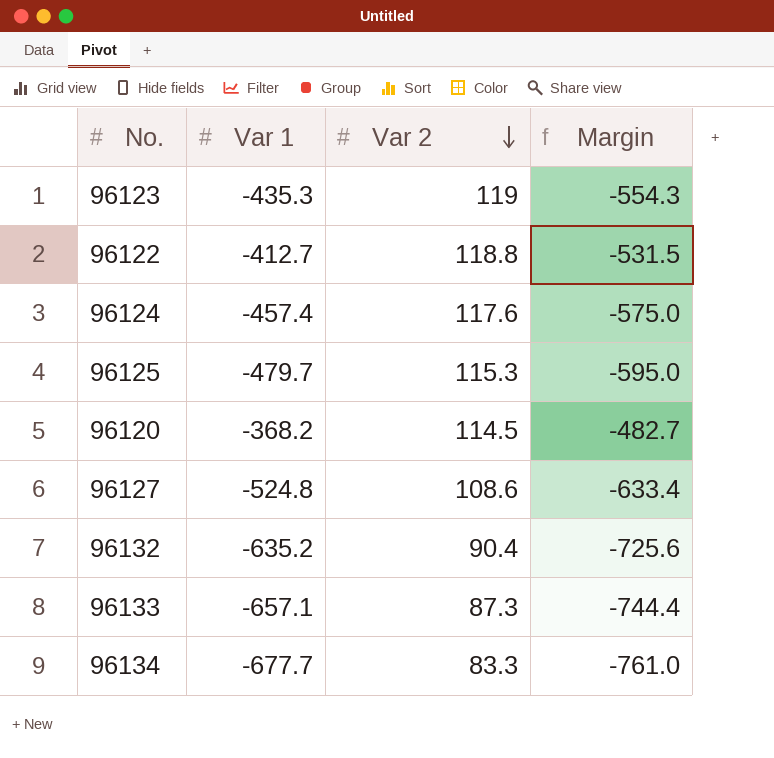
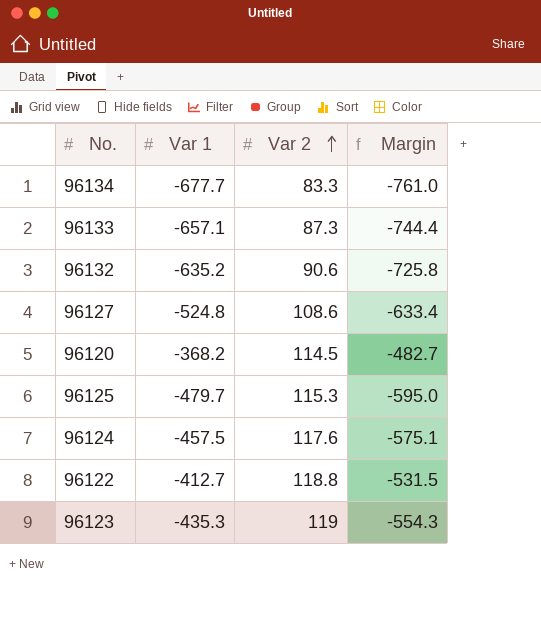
row order: Var 2 descending -> Var 2 ascending
96132 | Var 2: 90.4 -> 90.6
96132 | Margin: -725.6 -> -725.8
96124 | Var 1: -457.4 -> -457.5
96124 | Margin: -575.0 -> -575.1

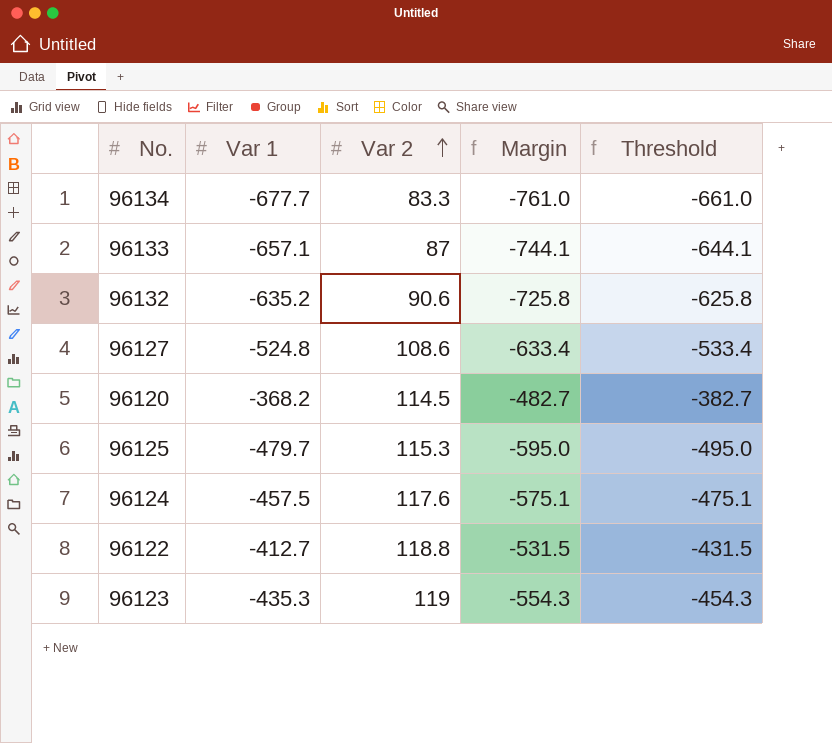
column Threshold | formula: none -> [Margin] + 100
96133 | Var 2: 87.3 -> 87
96133 | Margin: -744.4 -> -744.1

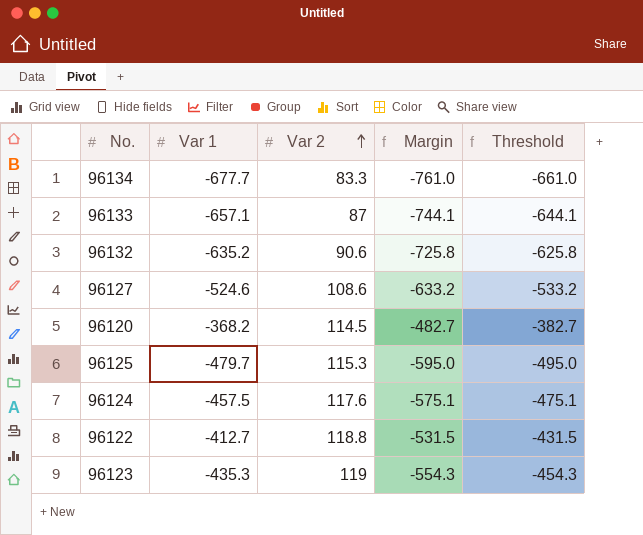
96127 | Var 1: -524.8 -> -524.6
96127 | Margin: -633.4 -> -633.2
96127 | Threshold: -533.4 -> -533.2

